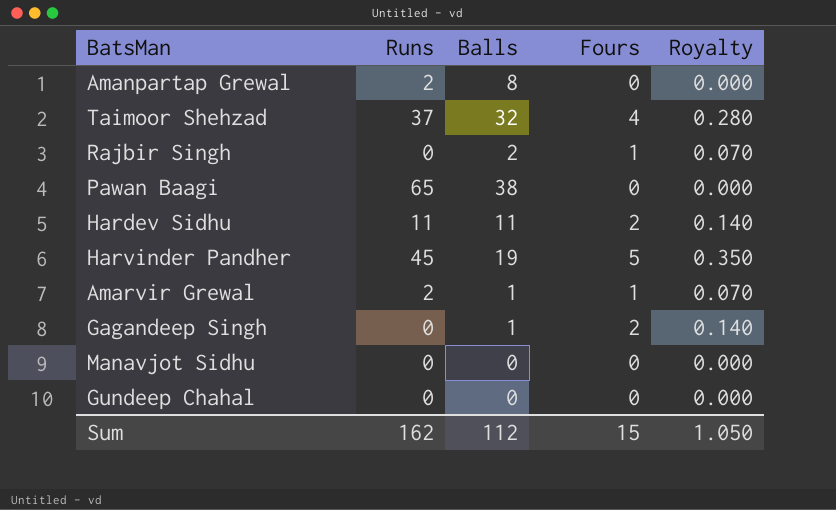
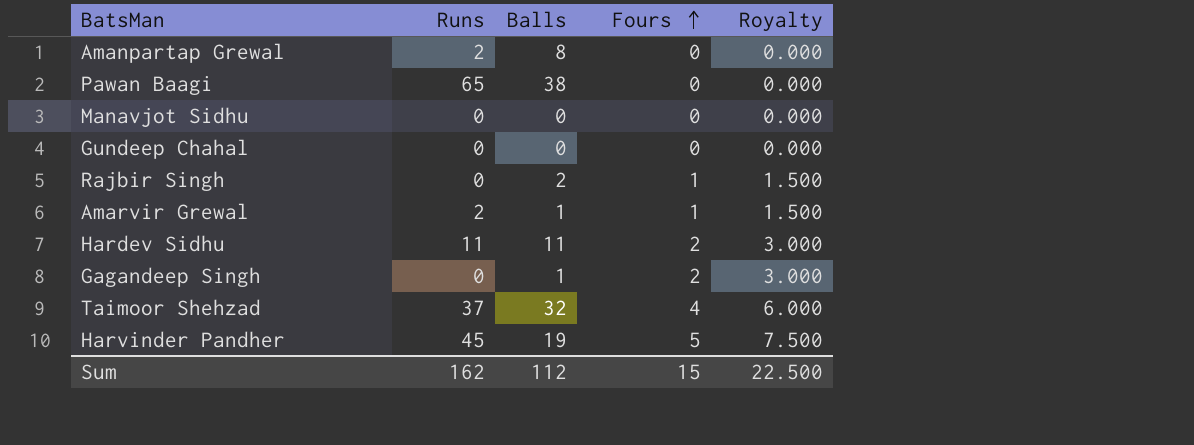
row order: none -> Fours ascending
column Royalty | formula: [Fours] * 0.07 -> [Fours] * 1.5
Sum | Royalty: 1.050 -> 22.500

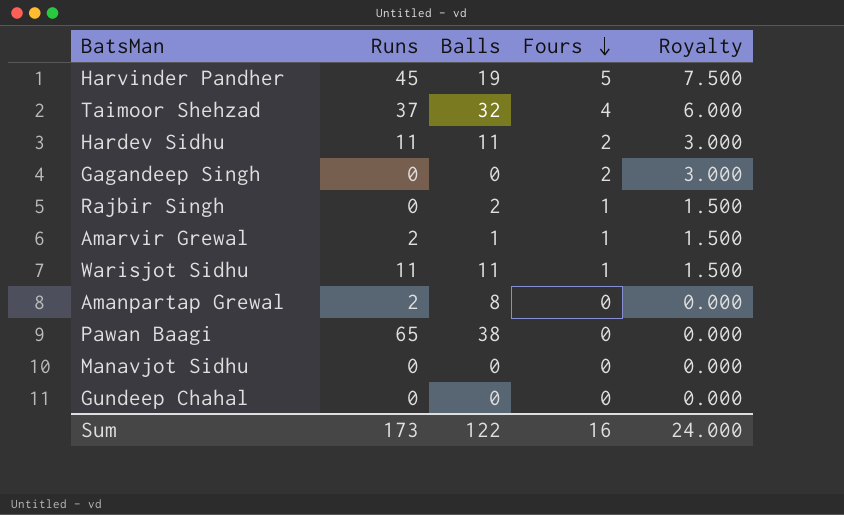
row order: Fours ascending -> Fours descending
Gagandeep Singh | Balls: 1 -> 0
row Warisjot Sidhu: none -> 11 | 11 | 1 | 1.500
Sum | Runs: 162 -> 173
Sum | Balls: 112 -> 122
Sum | Fours: 15 -> 16
Sum | Royalty: 22.500 -> 24.000

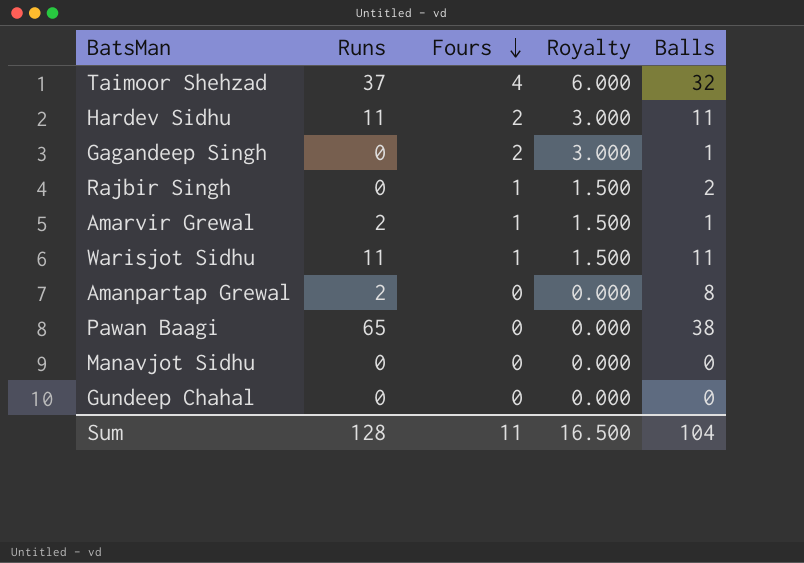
column Balls | position: 3 -> 5
row Harvinder Pandher: 45 | 19 | 5 | 7.500 -> none
Gagandeep Singh | Balls: 0 -> 1
Sum | Runs: 173 -> 128
Sum | Fours: 16 -> 11
Sum | Royalty: 24.000 -> 16.500
Sum | Balls: 122 -> 104

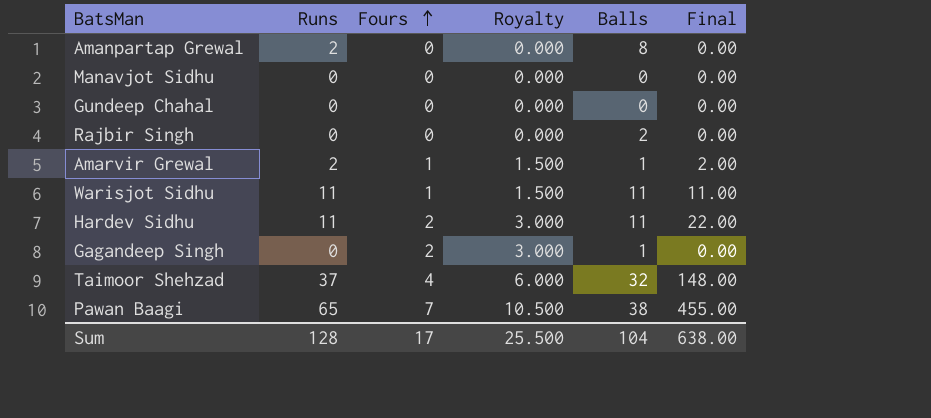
row order: Fours descending -> Fours ascending
column Final | formula: none -> [Runs] * [Fours]
Rajbir Singh | Fours: 1 -> 0
Rajbir Singh | Royalty: 1.500 -> 0.000
Pawan Baagi | Fours: 0 -> 7
Pawan Baagi | Royalty: 0.000 -> 10.500
Sum | Fours: 11 -> 17
Sum | Royalty: 16.500 -> 25.500

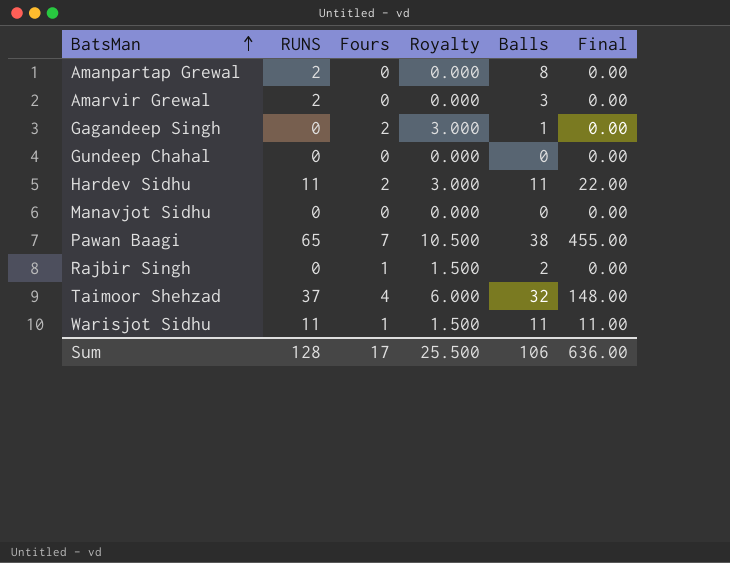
row order: Fours ascending -> BatsMan ascending
column name: Runs -> RUNS
Amarvir Grewal | Fours: 1 -> 0
Amarvir Grewal | Royalty: 1.500 -> 0.000
Amarvir Grewal | Balls: 1 -> 3
Amarvir Grewal | Final: 2.00 -> 0.00
Rajbir Singh | Fours: 0 -> 1
Rajbir Singh | Royalty: 0.000 -> 1.500
Sum | Balls: 104 -> 106
Sum | Final: 638.00 -> 636.00

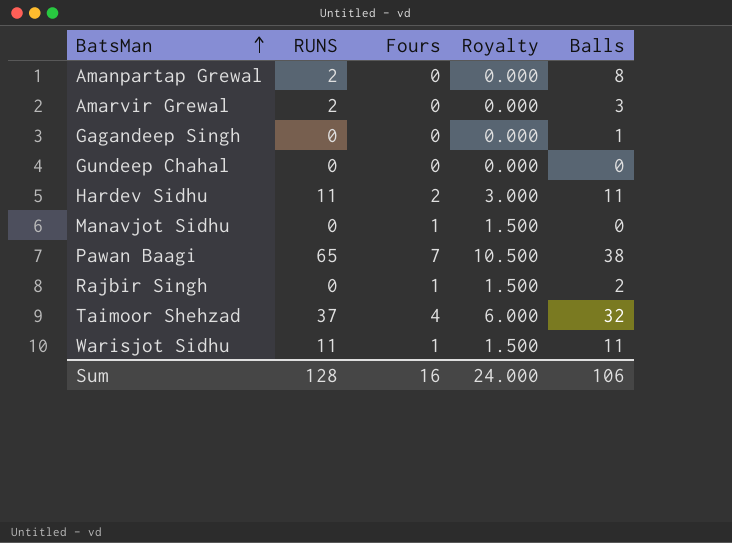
column Final | formula: [RUNS] * [Fours] -> none
Gagandeep Singh | Fours: 2 -> 0
Gagandeep Singh | Royalty: 3.000 -> 0.000
Manavjot Sidhu | Fours: 0 -> 1
Manavjot Sidhu | Royalty: 0.000 -> 1.500
Sum | Fours: 17 -> 16
Sum | Royalty: 25.500 -> 24.000

